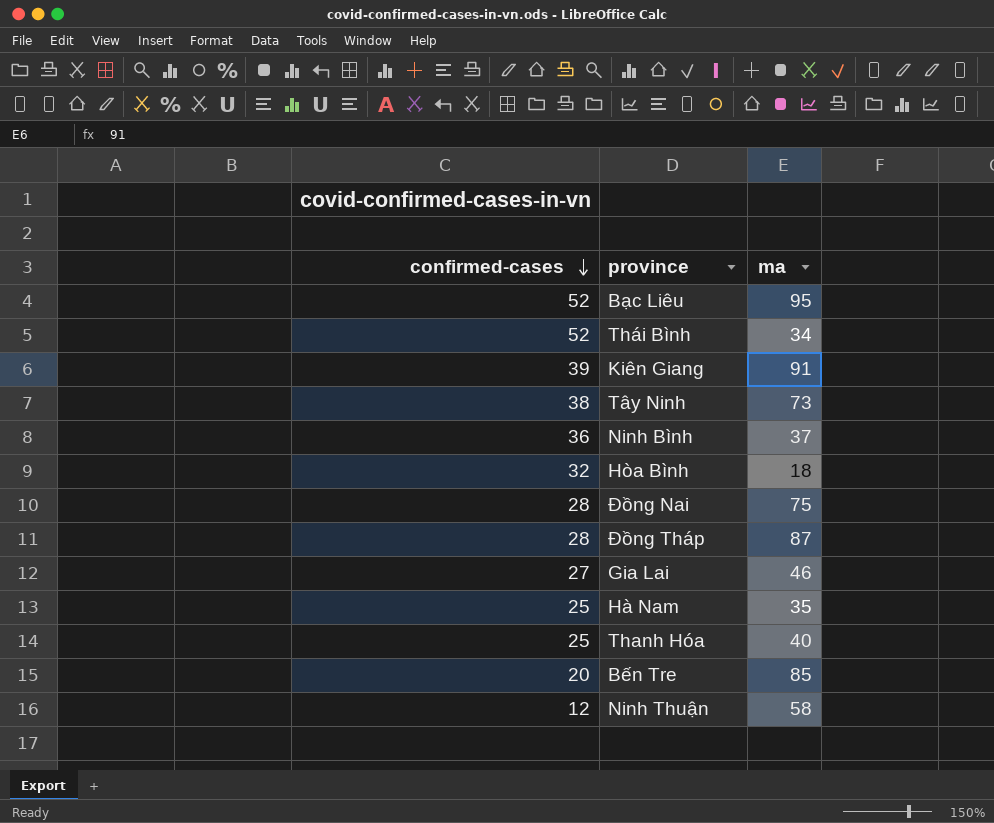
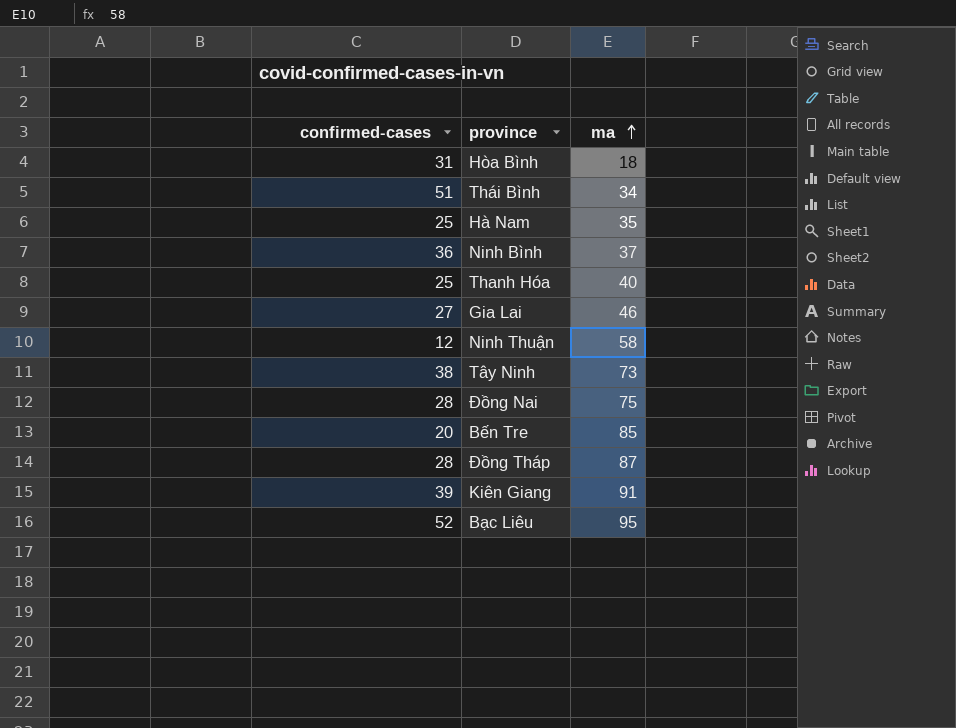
row order: confirmed-cases descending -> ma ascending
Hòa Bình | confirmed-cases: 32 -> 31
Thái Bình | confirmed-cases: 52 -> 51

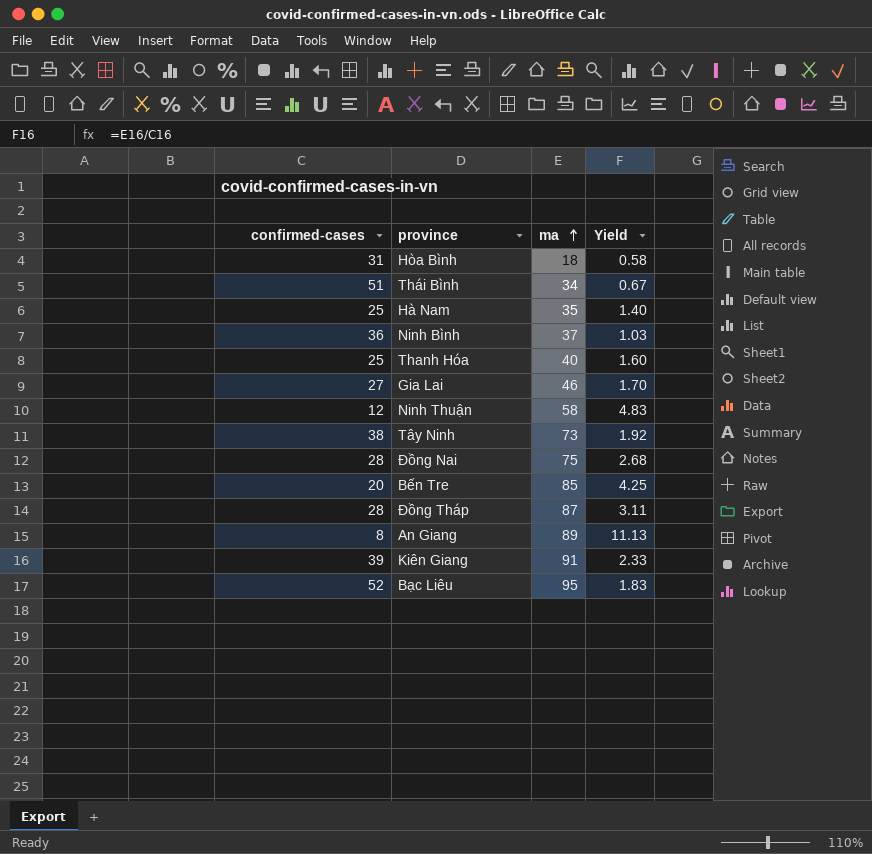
column Yield | formula: none -> [ma] / [confirmed-cases]
row An Giang: none -> 8 | 89 | 11.13

